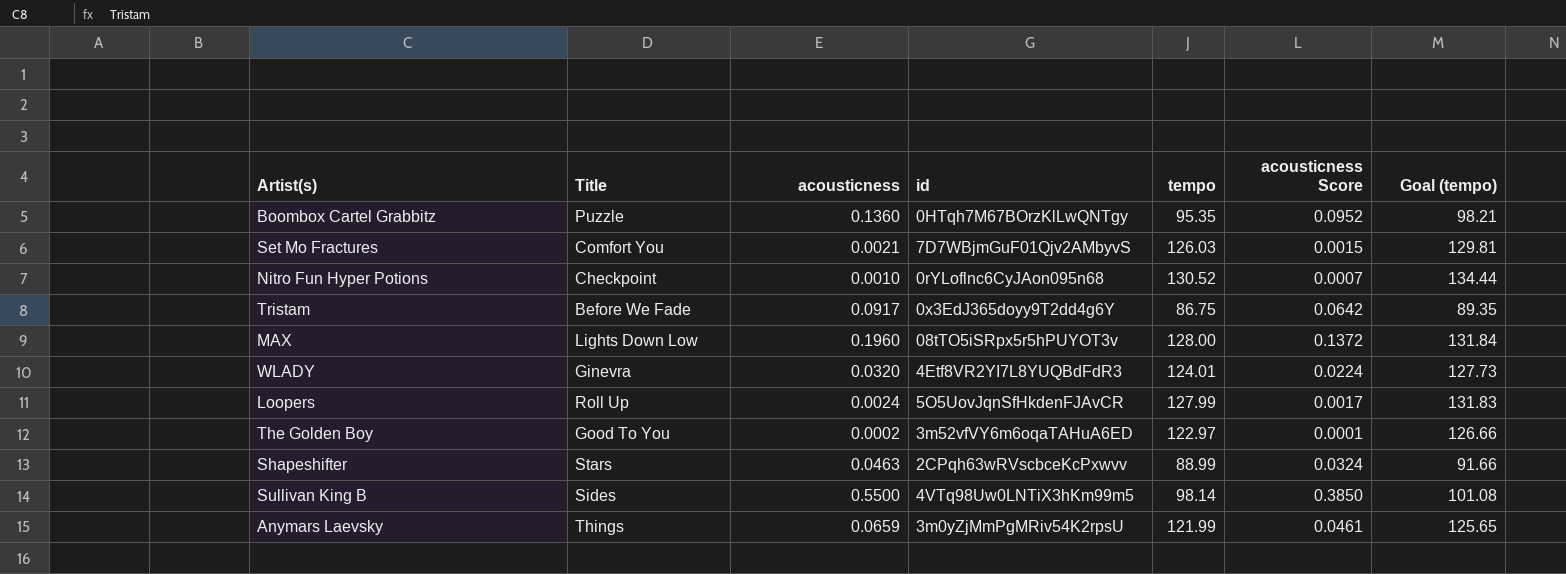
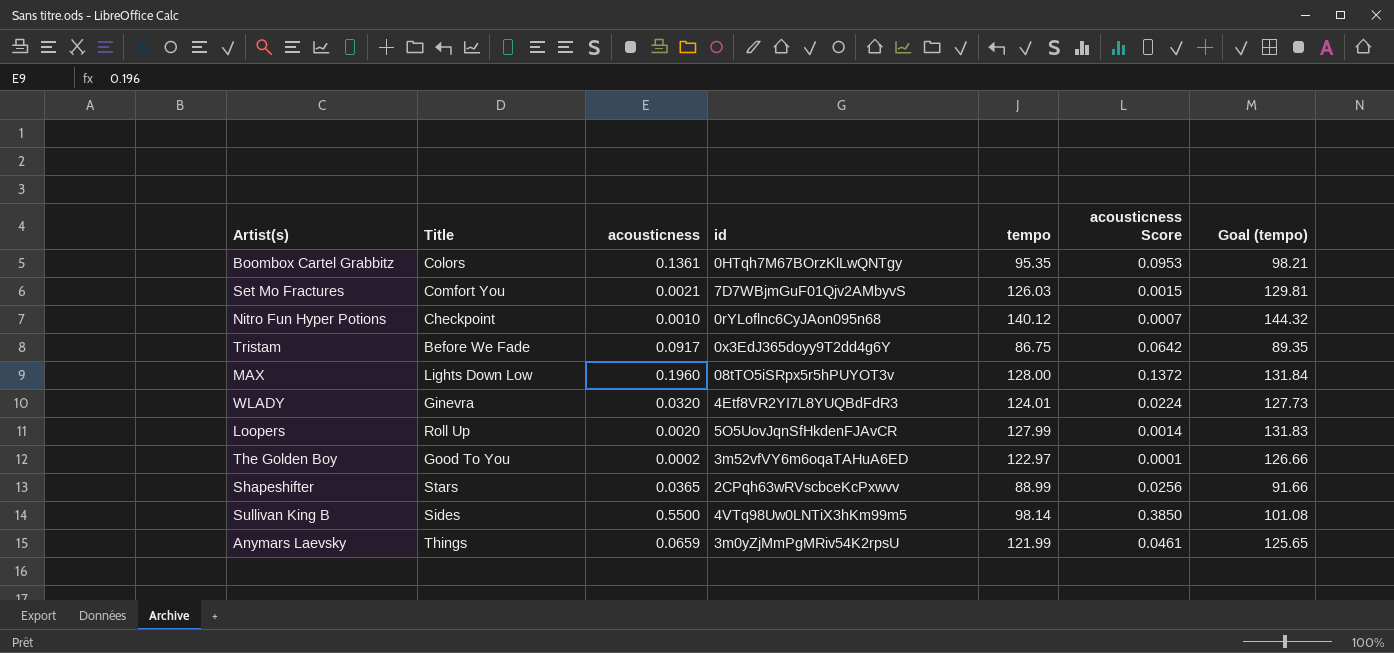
Boombox Cartel Grabbitz | Title: Puzzle -> Colors
Boombox Cartel Grabbitz | acousticness: 0.1360 -> 0.1361
Boombox Cartel Grabbitz | acousticness Score: 0.0952 -> 0.0953
Nitro Fun Hyper Potions | tempo: 130.52 -> 140.12
Nitro Fun Hyper Potions | Goal (tempo): 134.44 -> 144.32
Loopers | acousticness: 0.0024 -> 0.0020
Loopers | acousticness Score: 0.0017 -> 0.0014
Shapeshifter | acousticness: 0.0463 -> 0.0365
Shapeshifter | acousticness Score: 0.0324 -> 0.0256

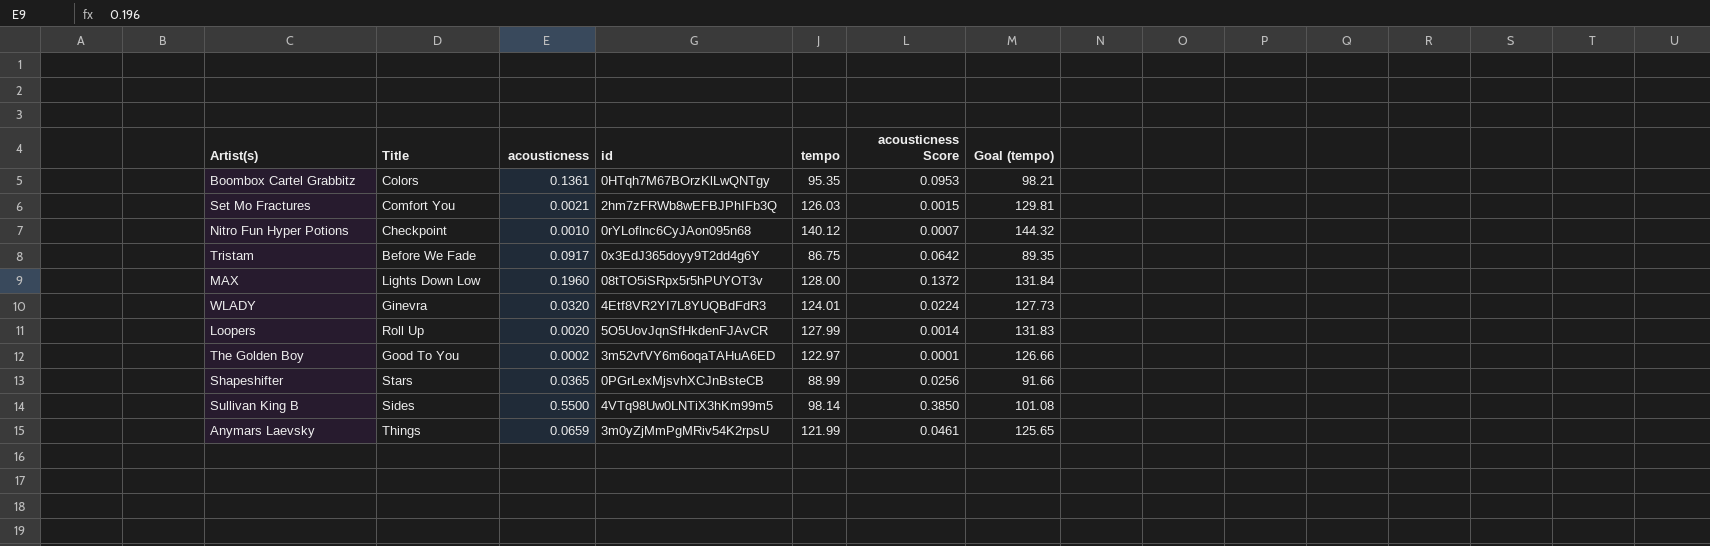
Set Mo Fractures | id: 7D7WBjmGuF01Qjv2AMbyvS -> 2hm7zFRWb8wEFBJPhIFb3Q
Shapeshifter | id: 2CPqh63wRVscbceKcPxwvv -> 0PGrLexMjsvhXCJnBsteCB

